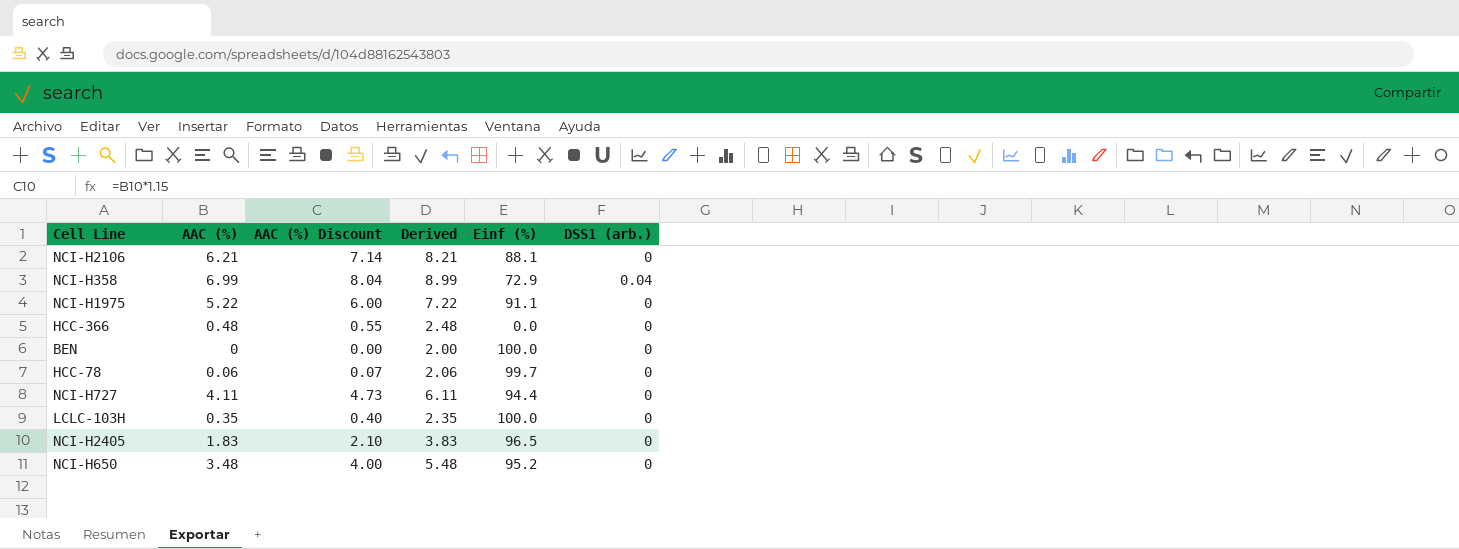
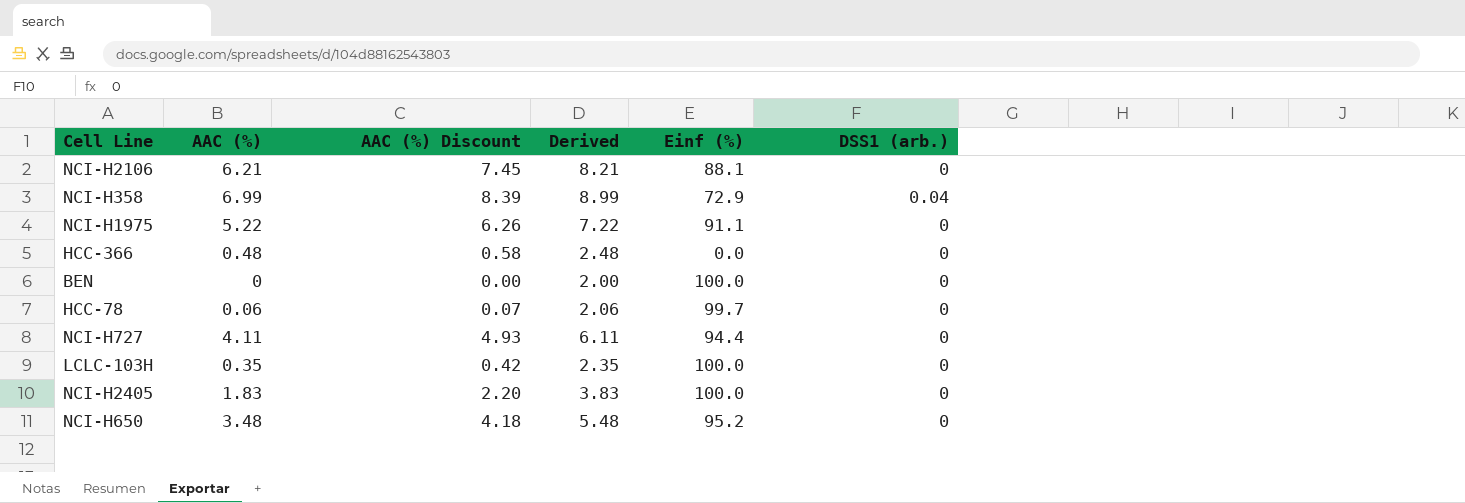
column AAC (%) Discount | formula: [AAC (%)] * 1.15 -> [AAC (%)] * 1.2
NCI-H2405 | Einf (%): 96.5 -> 100.0

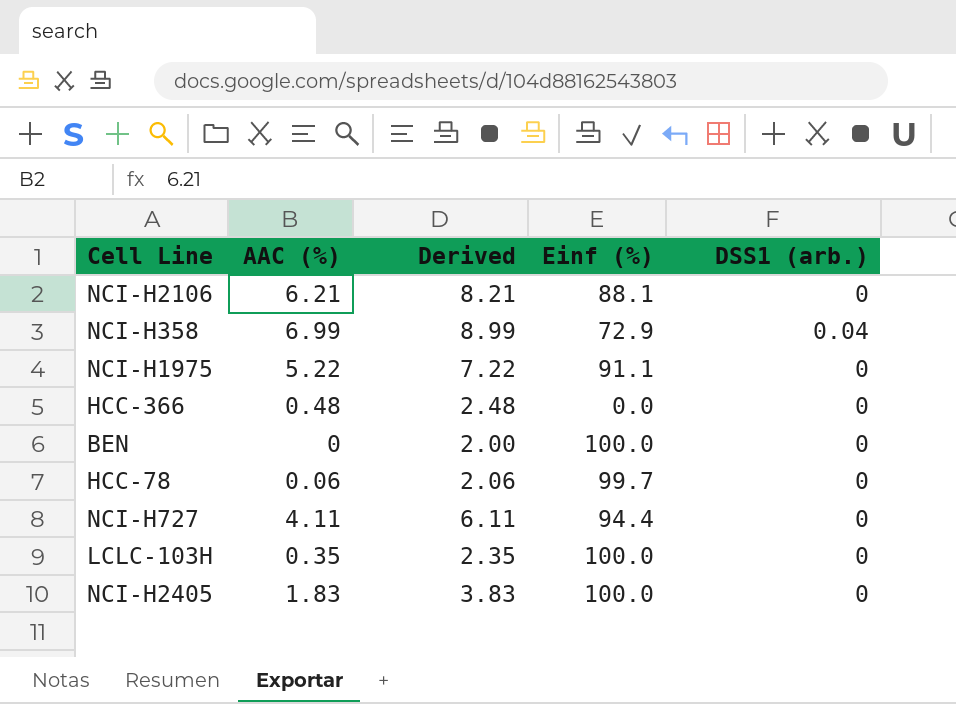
column AAC (%) Discount | formula: [AAC (%)] * 1.2 -> none
row NCI-H650: 3.48 | 4.18 | 5.48 | 95.2 | 0 -> none

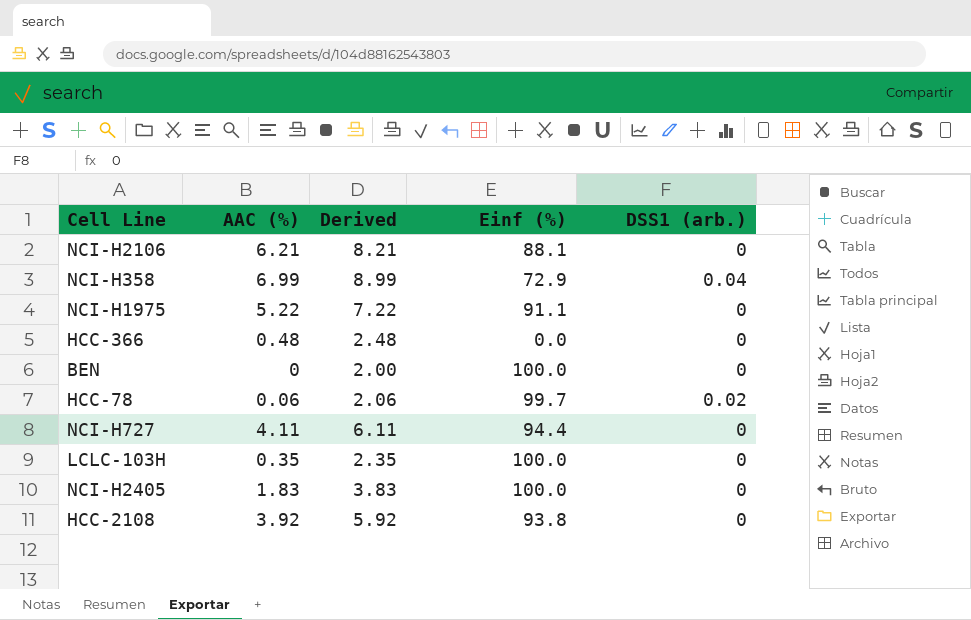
HCC-78 | DSS1 (arb.): 0 -> 0.02
row HCC-2108: none -> 3.92 | 5.92 | 93.8 | 0

